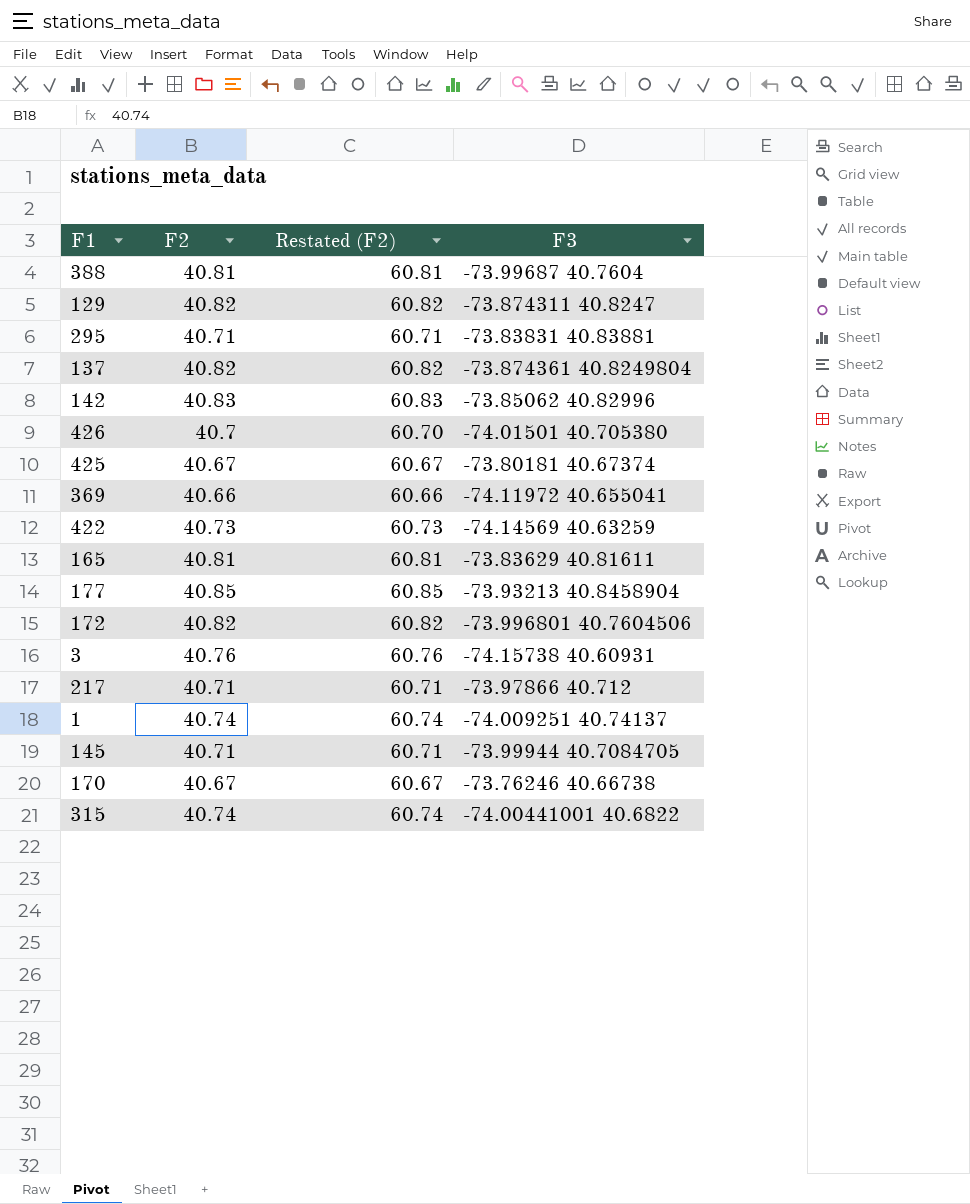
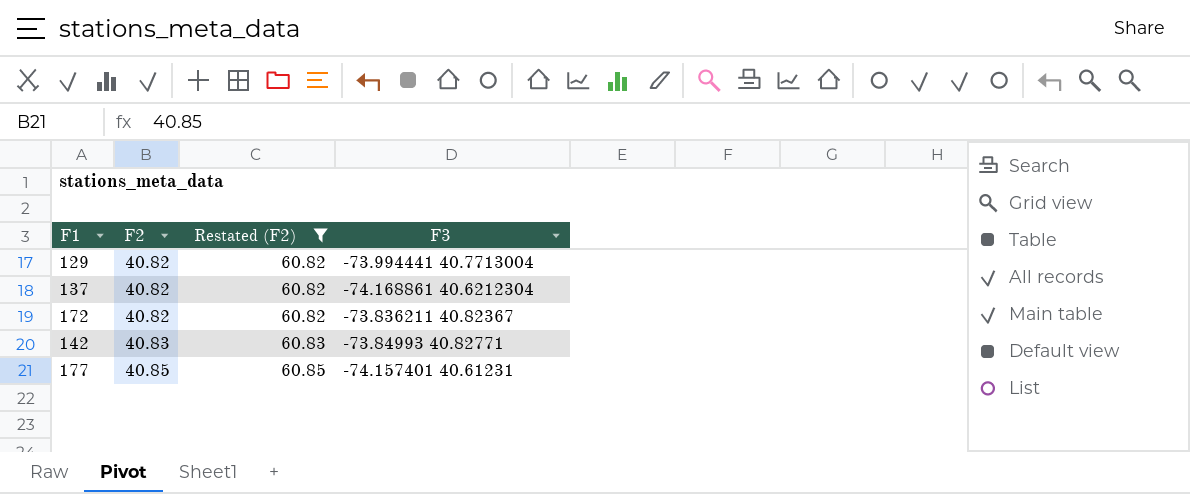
filter: none -> Restated (F2) >= 60.82
row order: none -> F2 ascending
129 | F3: -73.874311 40.8247 -> -73.994441 40.7713004
137 | F3: -73.874361 40.8249804 -> -74.168861 40.6212304
172 | F3: -73.996801 40.7604506 -> -73.836211 40.82367
142 | F3: -73.85062 40.82996 -> -73.84993 40.82771
177 | F3: -73.93213 40.8458904 -> -74.157401 40.61231

